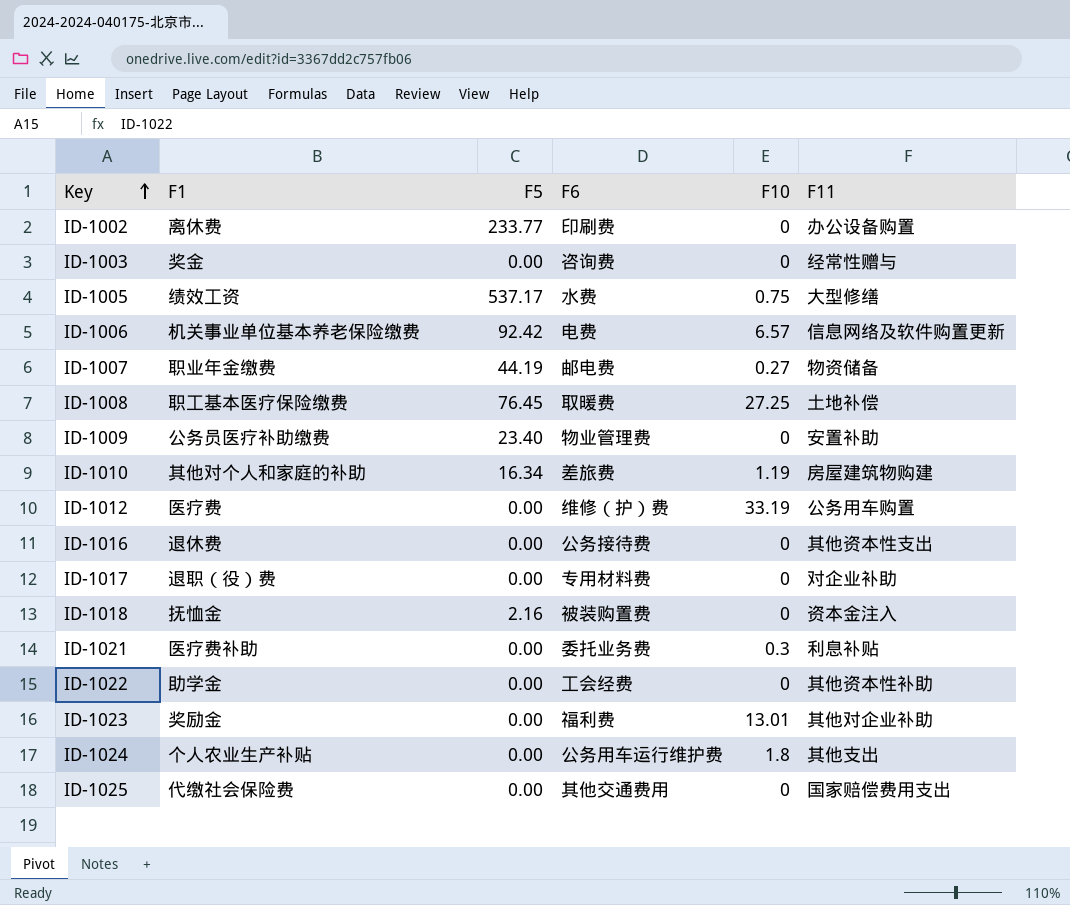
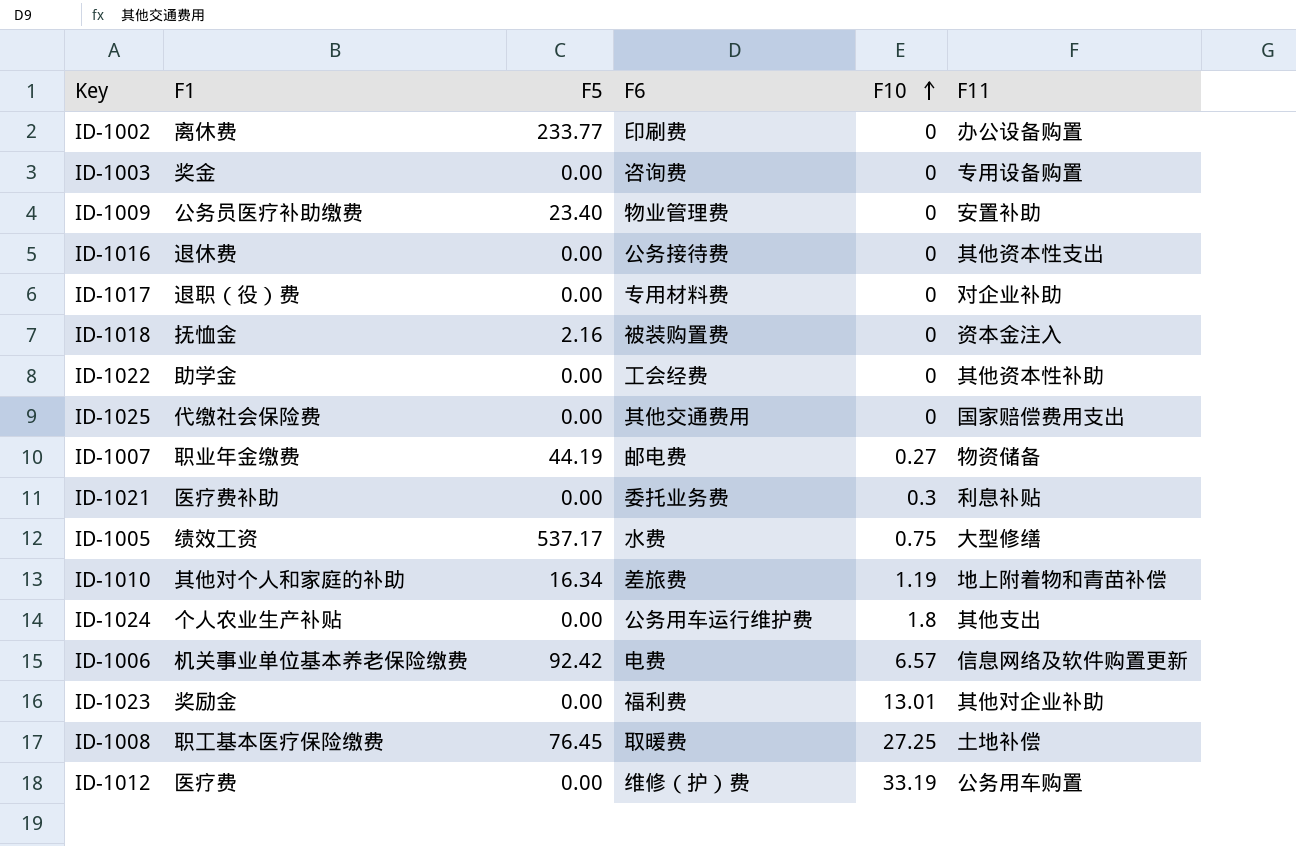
row order: Key ascending -> F10 ascending
ID-1003 | F11: 经常性赠与 -> 专用设备购置
ID-1010 | F11: 房屋建筑物购建 -> 地上附着物和青苗补偿

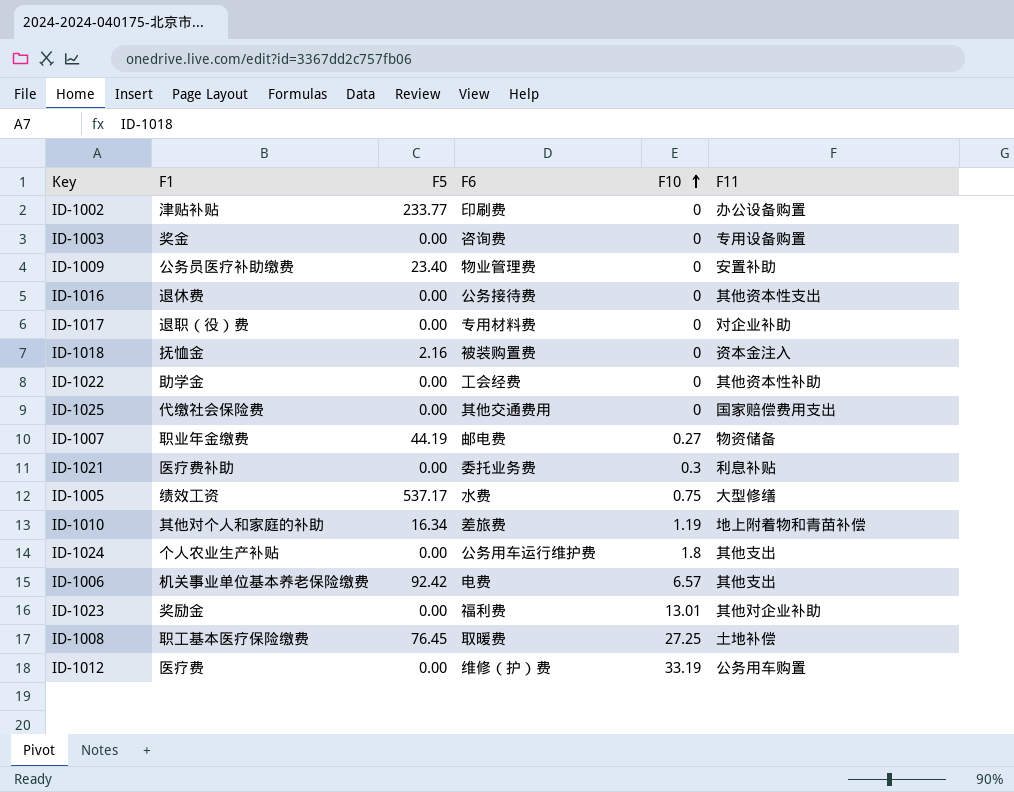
ID-1002 | F1: 离休费 -> 津贴补贴
ID-1006 | F11: 信息网络及软件购置更新 -> 其他支出

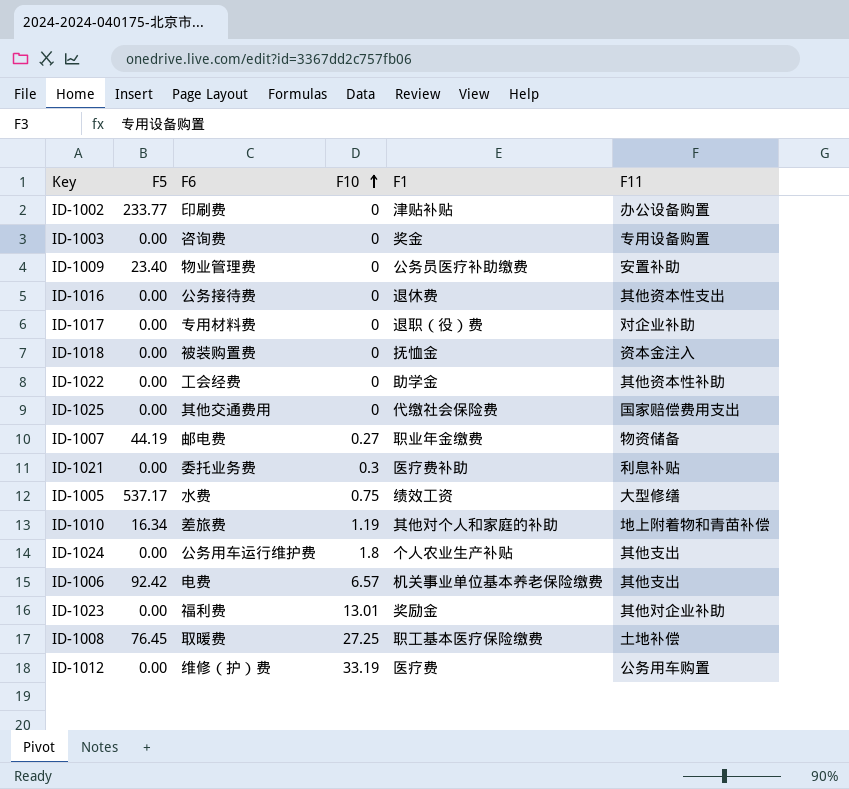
column F1 | position: 2 -> 5
ID-1018 | F5: 2.16 -> 0.00

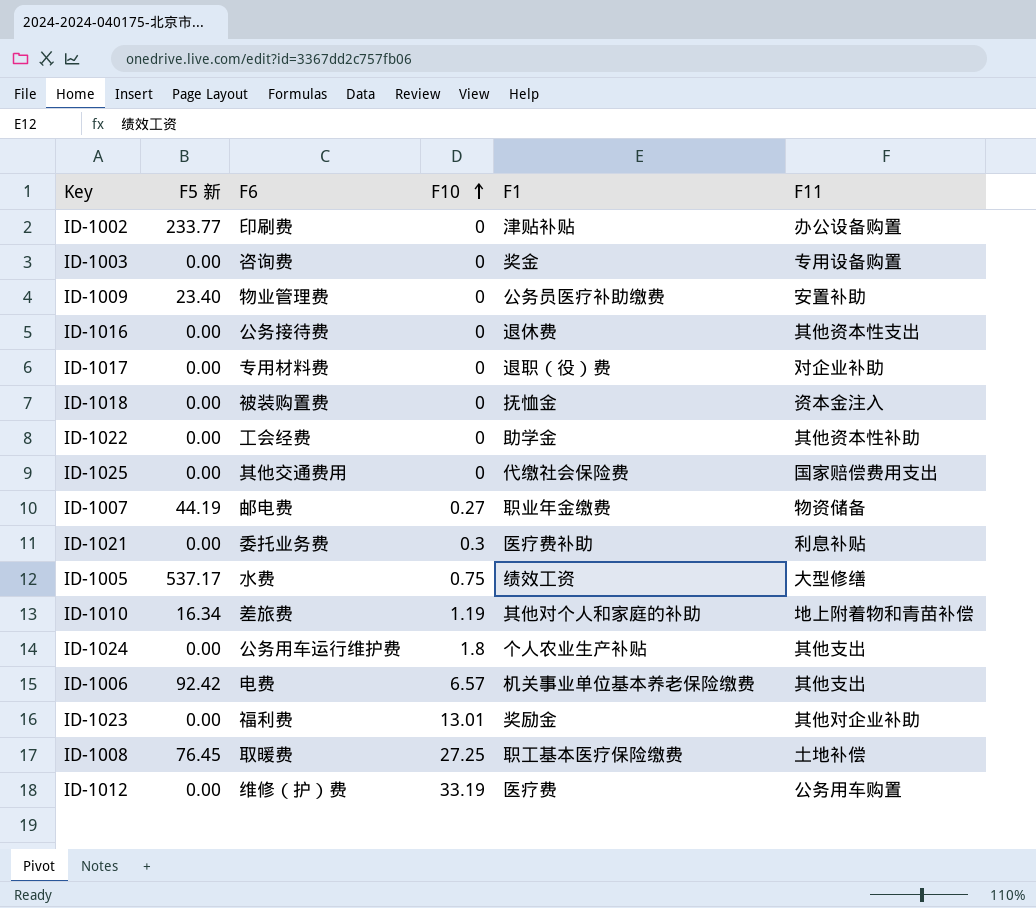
column name: F5 -> F5 新

